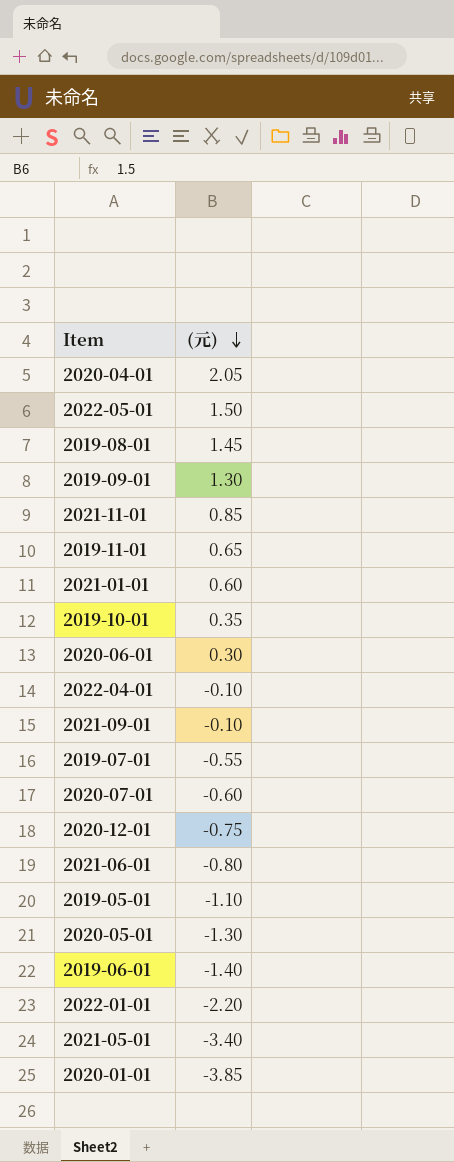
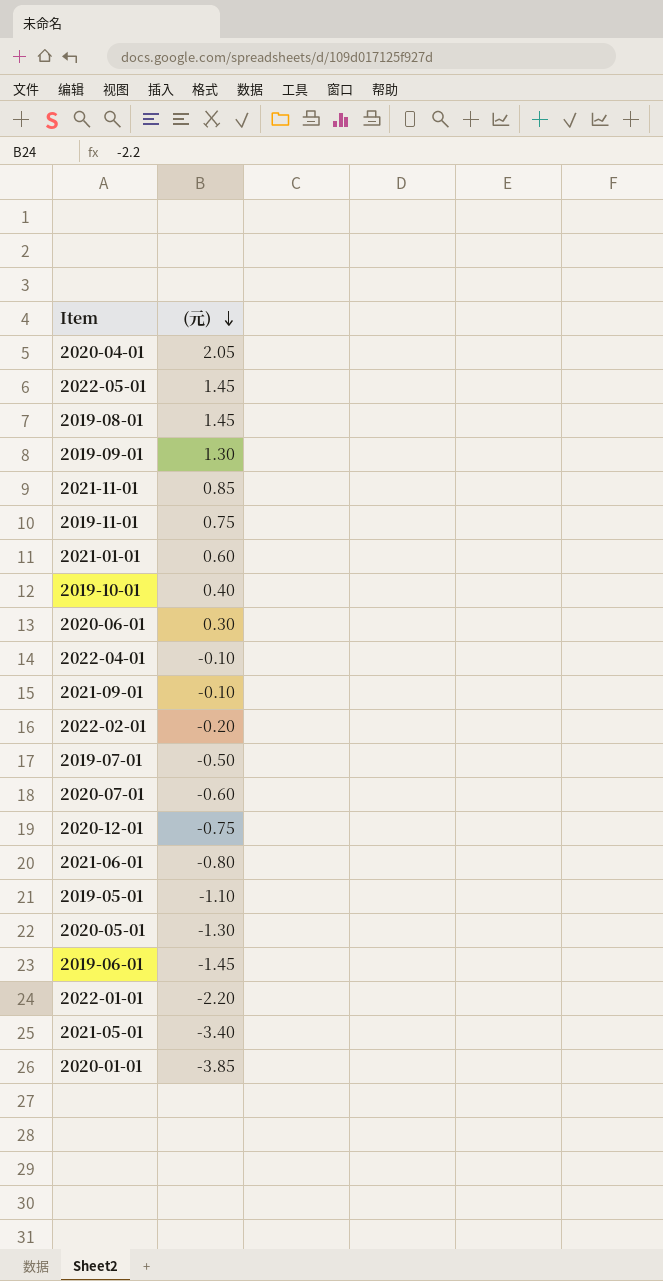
2022-05-01 | (元): 1.50 -> 1.45
2019-11-01 | (元): 0.65 -> 0.75
2019-10-01 | (元): 0.35 -> 0.40
row 2022-02-01: none -> -0.20
2019-07-01 | (元): -0.55 -> -0.50
2019-06-01 | (元): -1.40 -> -1.45

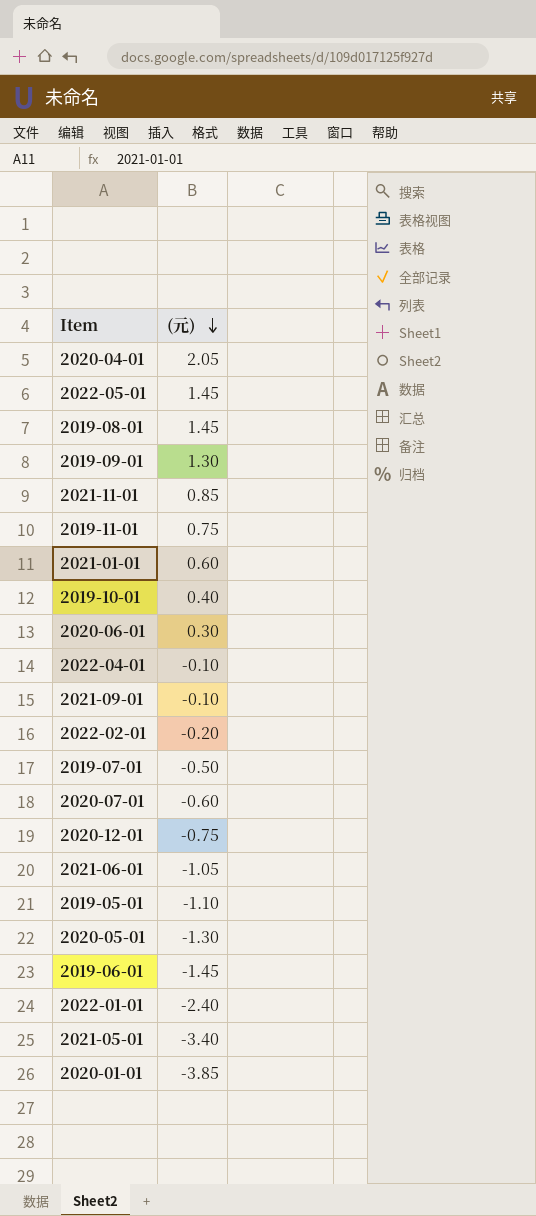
2021-06-01 | (元): -0.80 -> -1.05
2022-01-01 | (元): -2.20 -> -2.40

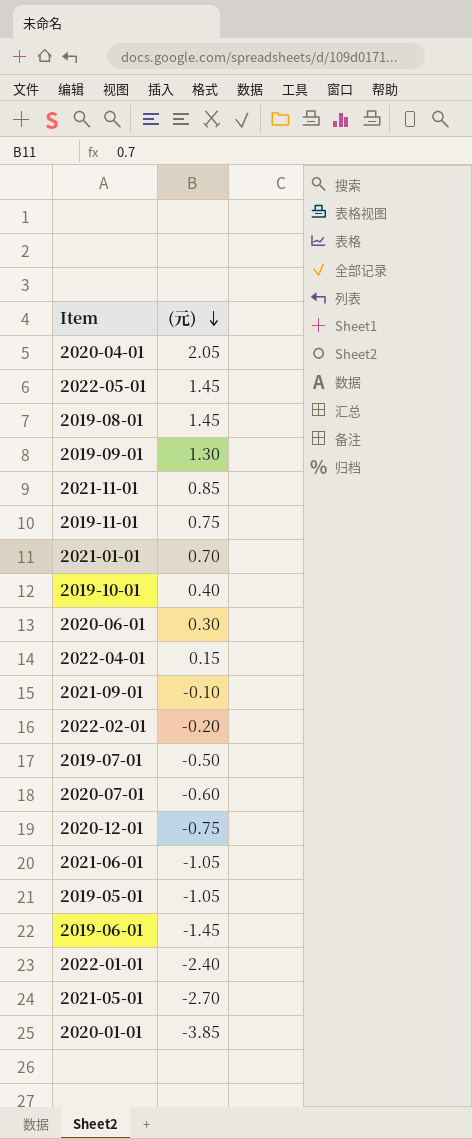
row 2020-05-01: -1.30 -> none
2021-01-01 | (元): 0.60 -> 0.70
2022-04-01 | (元): -0.10 -> 0.15
2019-05-01 | (元): -1.10 -> -1.05
2021-05-01 | (元): -3.40 -> -2.70

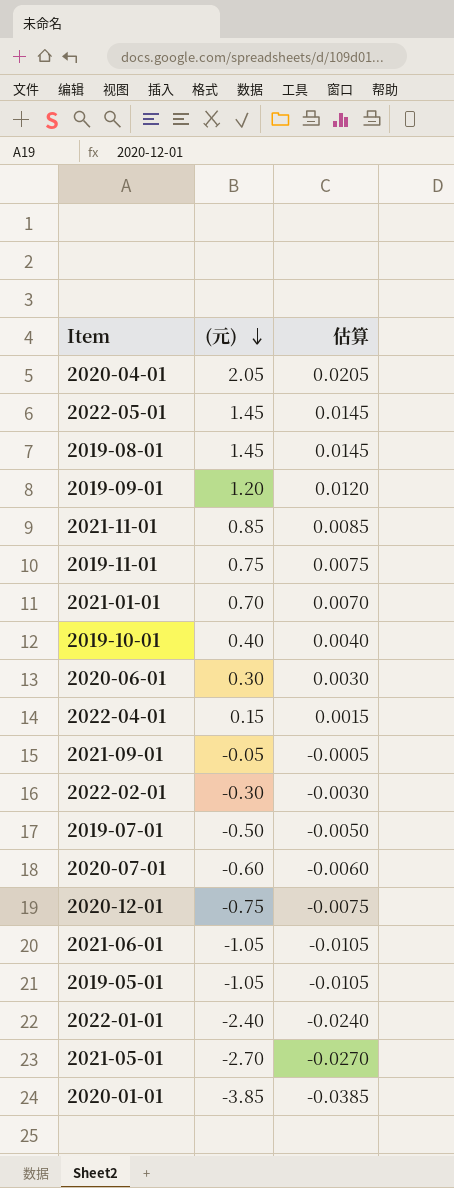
column 估算 | formula: none -> [(元)] * 0.01
row 2019-06-01: -1.45 -> none
2019-09-01 | (元): 1.30 -> 1.20
2021-09-01 | (元): -0.10 -> -0.05
2022-02-01 | (元): -0.20 -> -0.30

